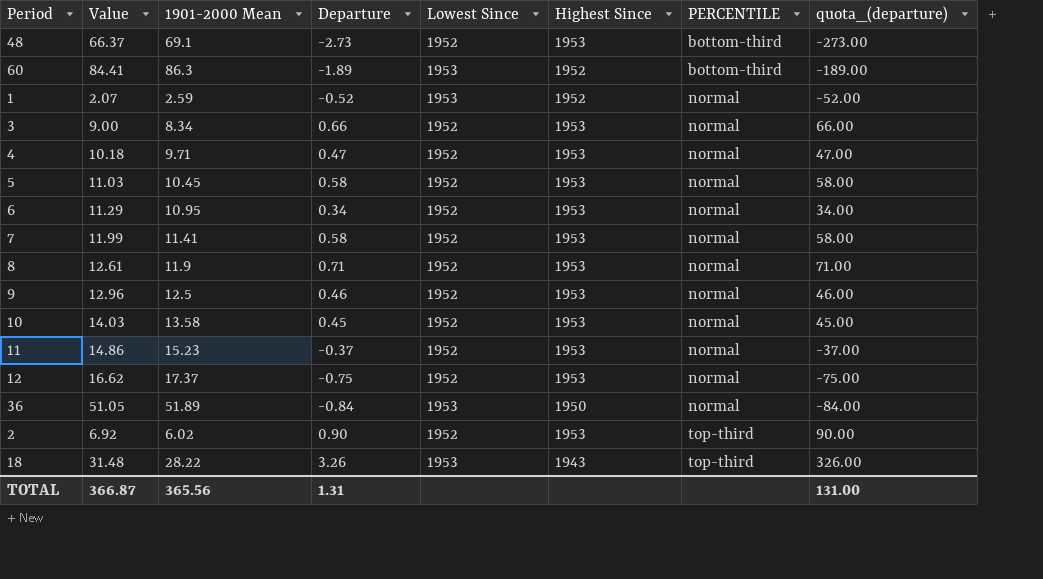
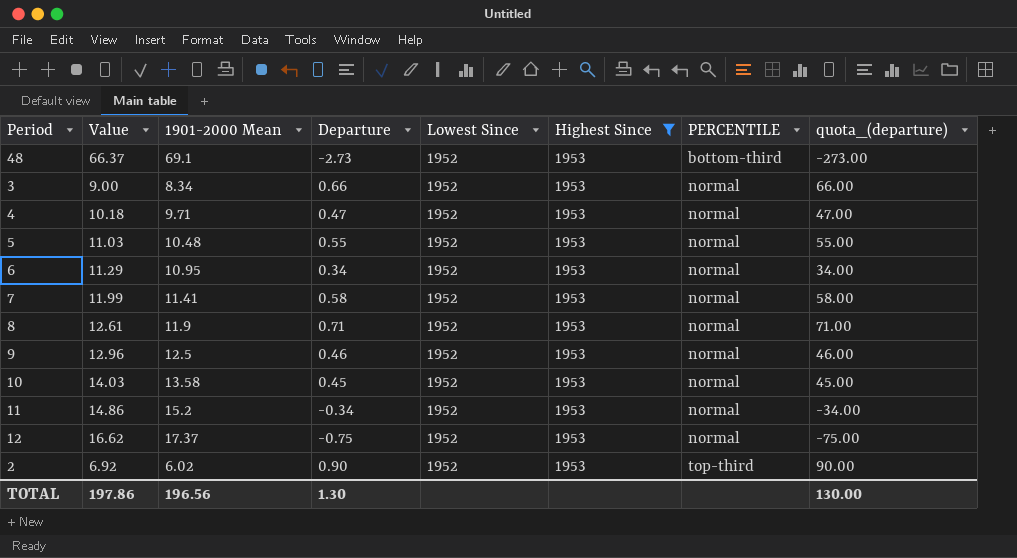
filter: none -> Highest Since = 1953
5 | 1901-2000 Mean: 10.45 -> 10.48
5 | Departure: 0.58 -> 0.55
5 | quota_(departure): 58.00 -> 55.00
11 | 1901-2000 Mean: 15.23 -> 15.2
11 | Departure: -0.37 -> -0.34
11 | quota_(departure): -37.00 -> -34.00
TOTAL | Value: 366.87 -> 197.86
TOTAL | 1901-2000 Mean: 365.56 -> 196.56
TOTAL | Departure: 1.31 -> 1.30
TOTAL | quota_(departure): 131.00 -> 130.00

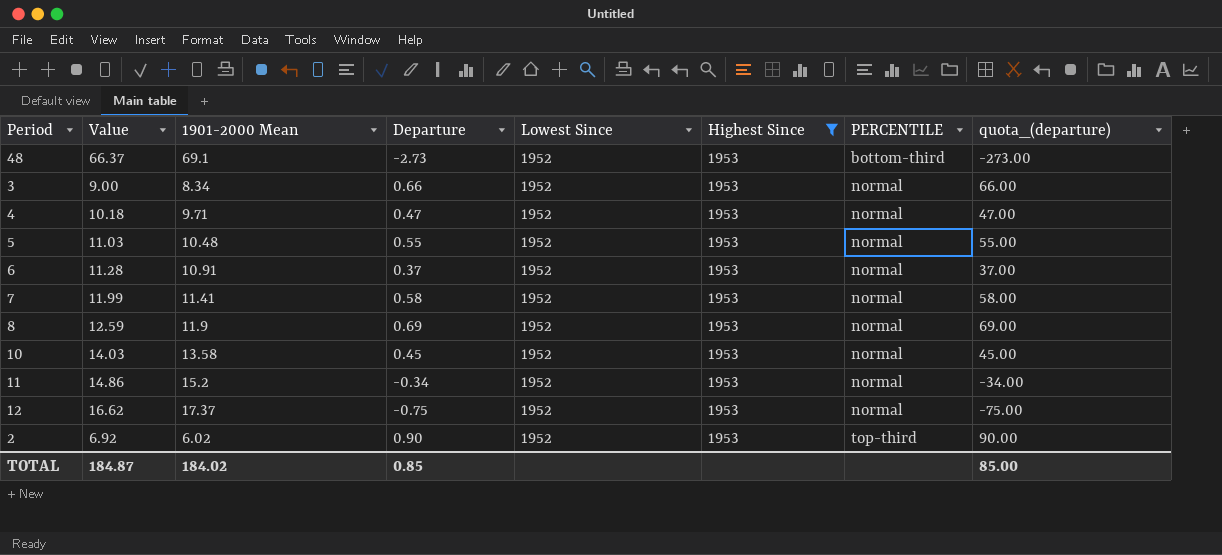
row 9: 12.96 | 12.5 | 0.46 | 1952 | 1953 | normal | 46.00 -> none
6 | Value: 11.29 -> 11.28
6 | 1901-2000 Mean: 10.95 -> 10.91
6 | Departure: 0.34 -> 0.37
6 | quota_(departure): 34.00 -> 37.00
8 | Value: 12.61 -> 12.59
8 | Departure: 0.71 -> 0.69
8 | quota_(departure): 71.00 -> 69.00
TOTAL | Value: 197.86 -> 184.87
TOTAL | 1901-2000 Mean: 196.56 -> 184.02
TOTAL | Departure: 1.30 -> 0.85
TOTAL | quota_(departure): 130.00 -> 85.00

